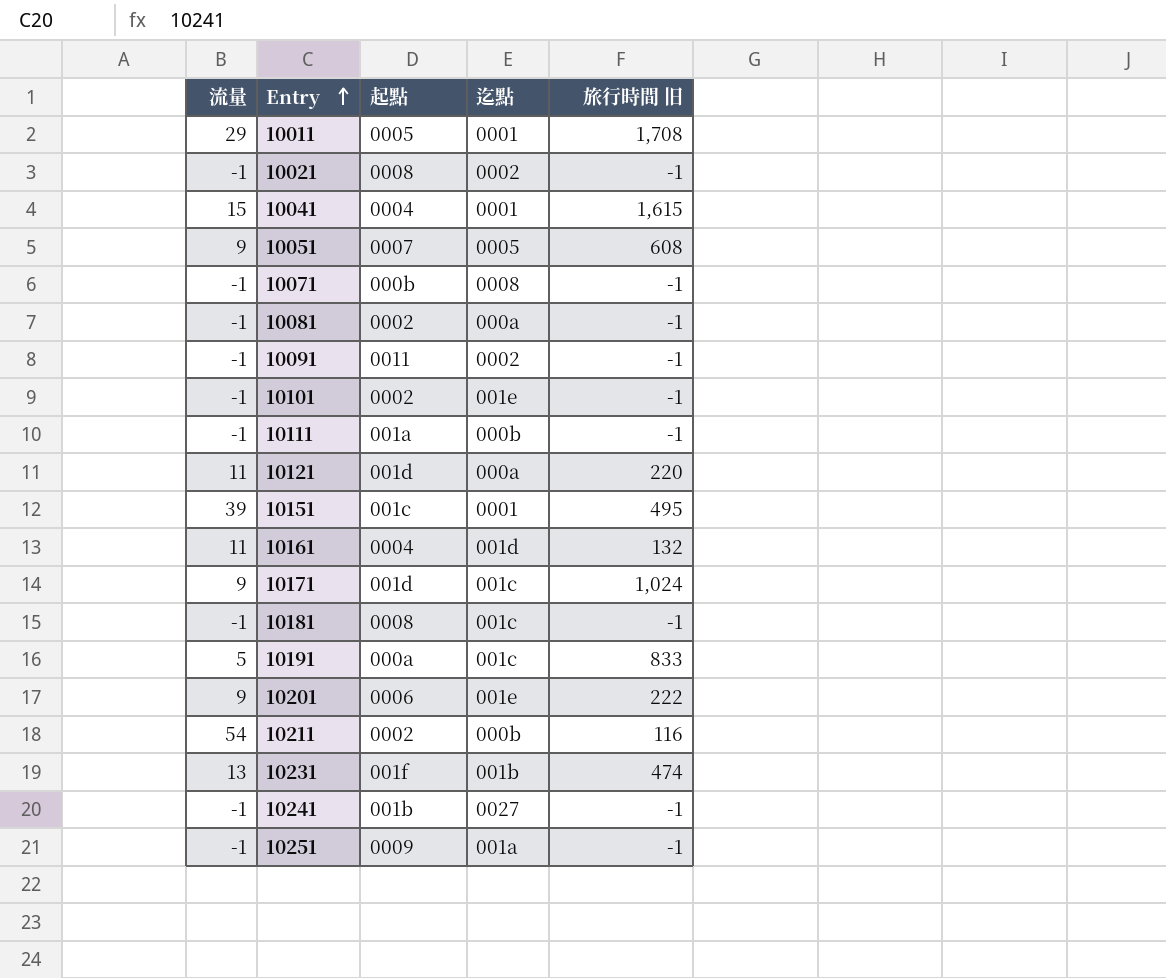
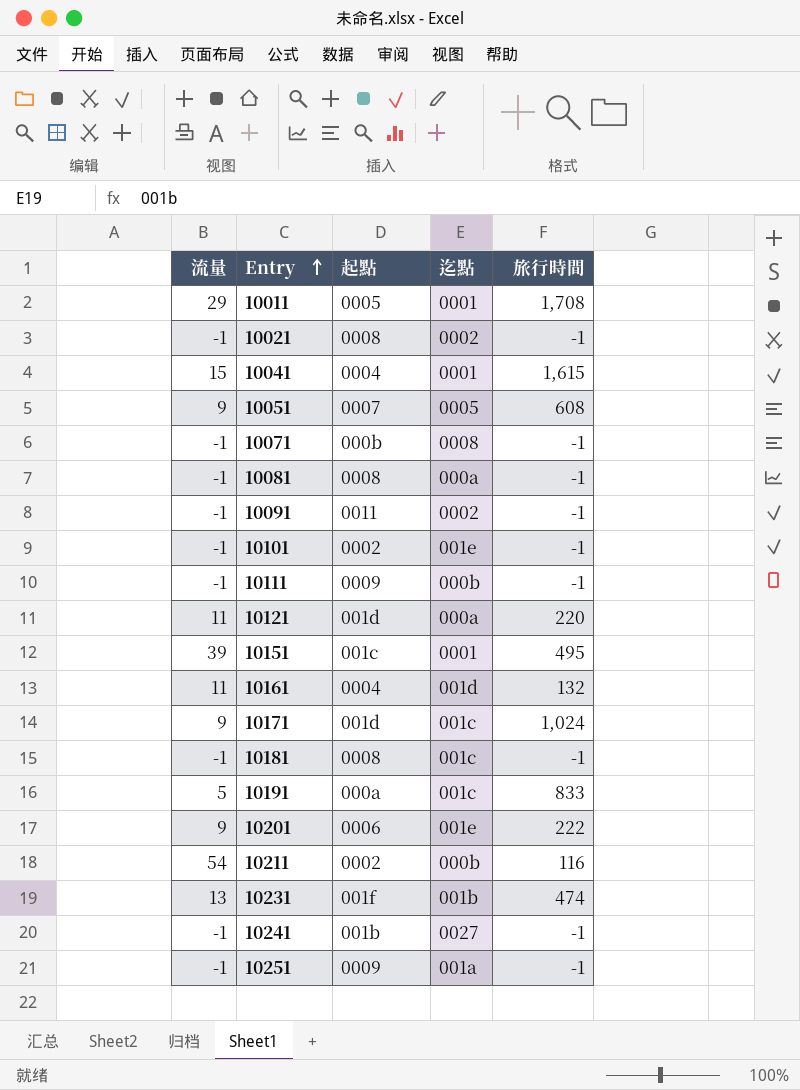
column name: 旅行時間 旧 -> 旅行時間
10081 | 起點: 0002 -> 0008
10111 | 起點: 001a -> 0009

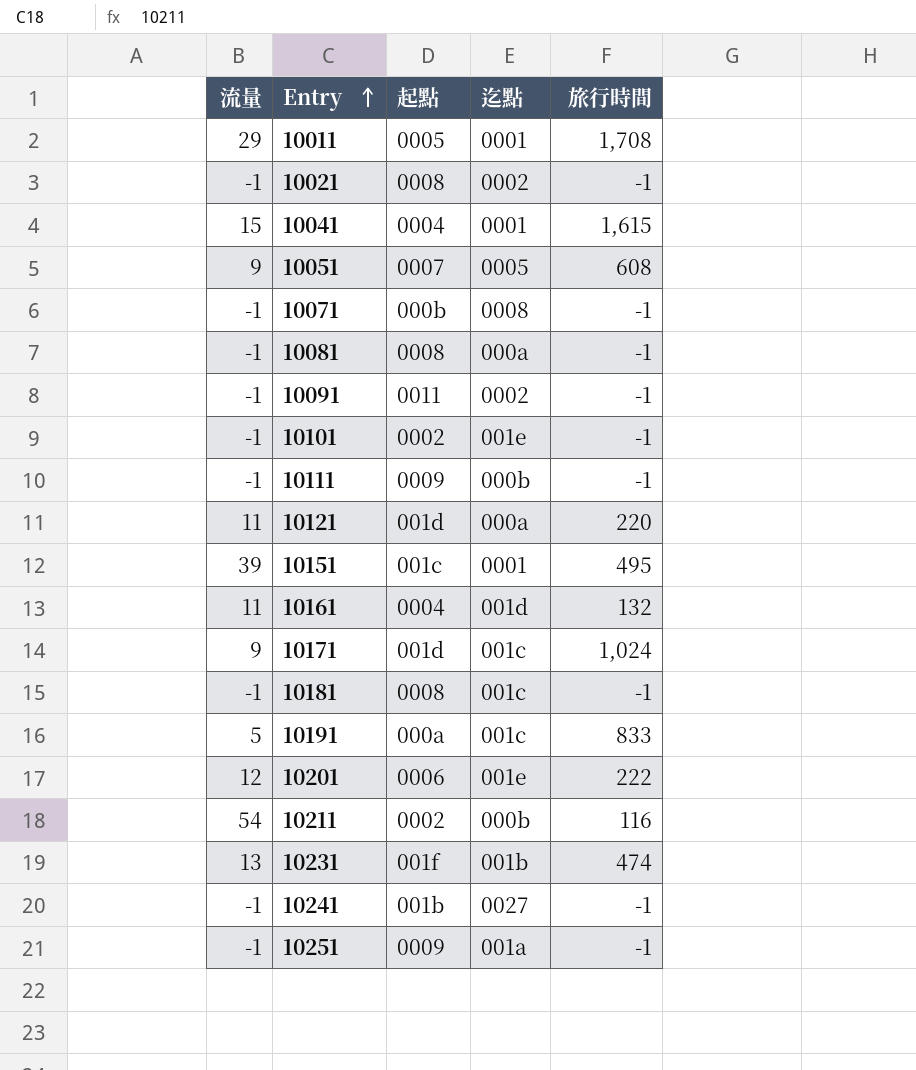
10201 | 流量: 9 -> 12

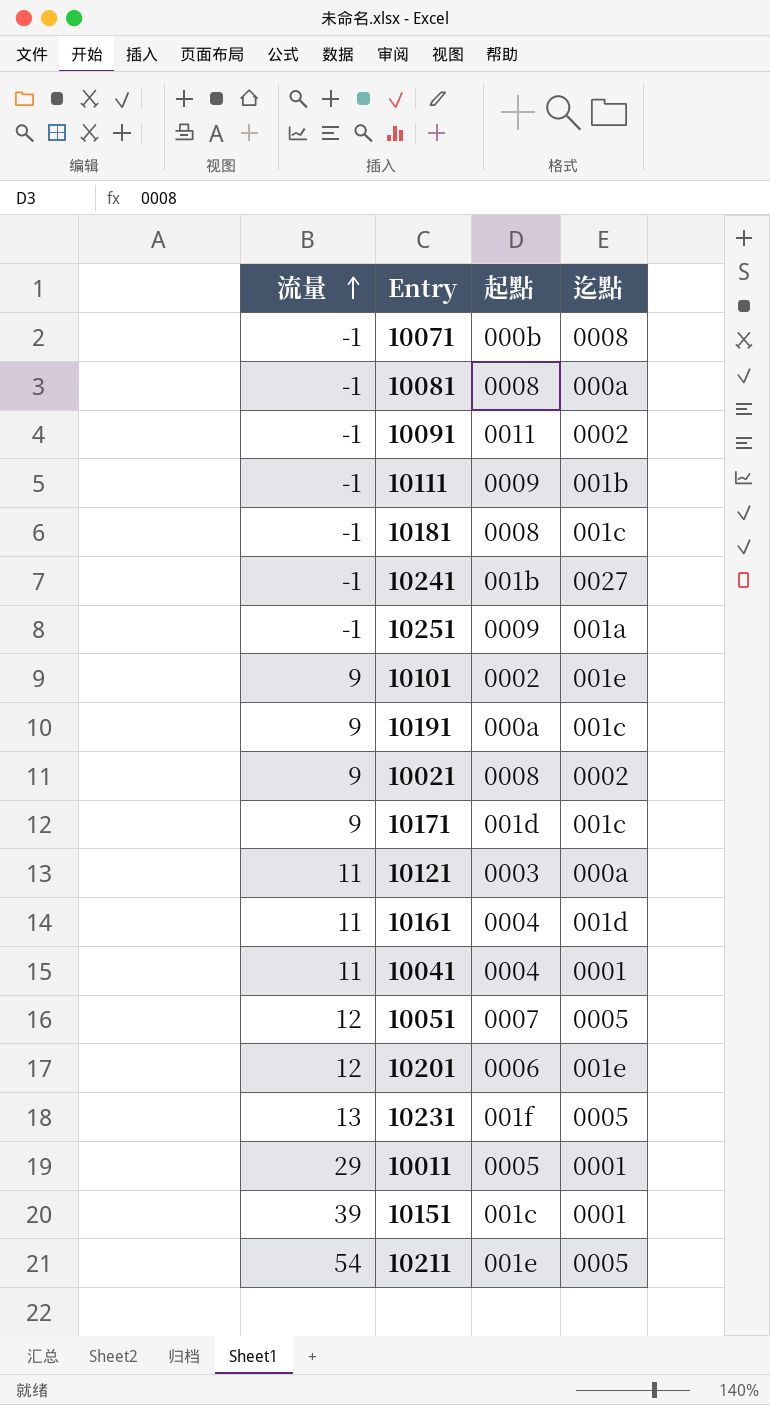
row order: Entry ascending -> 流量 ascending
column 旅行時間 | position: 5 -> none
10111 | 迄點: 000b -> 001b
10101 | 流量: -1 -> 9
10191 | 流量: 5 -> 9
10021 | 流量: -1 -> 9
10121 | 起點: 001d -> 0003
10041 | 流量: 15 -> 11
10051 | 流量: 9 -> 12
10231 | 迄點: 001b -> 0005
10211 | 起點: 0002 -> 001e
10211 | 迄點: 000b -> 0005

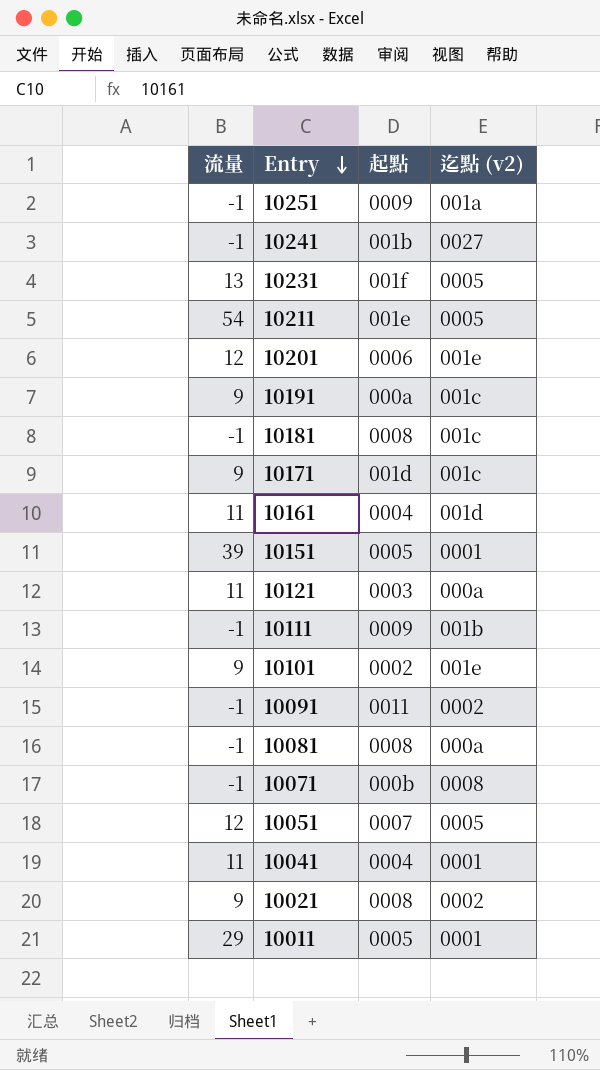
row order: 流量 ascending -> Entry descending
column name: 迄點 -> 迄點 (v2)
10151 | 起點: 001c -> 0005

